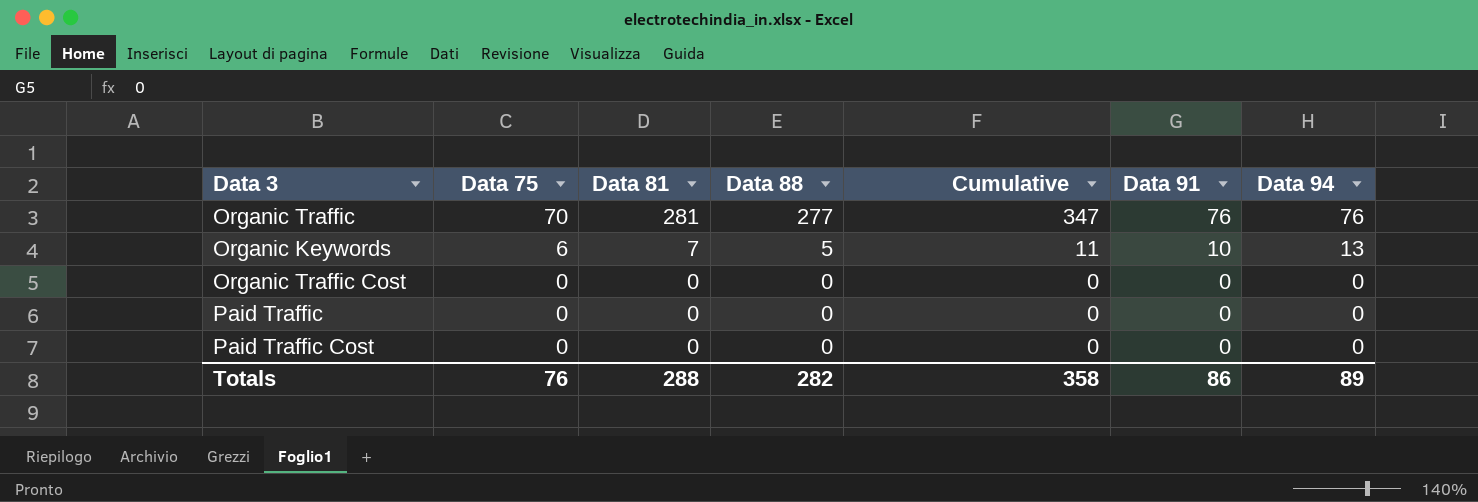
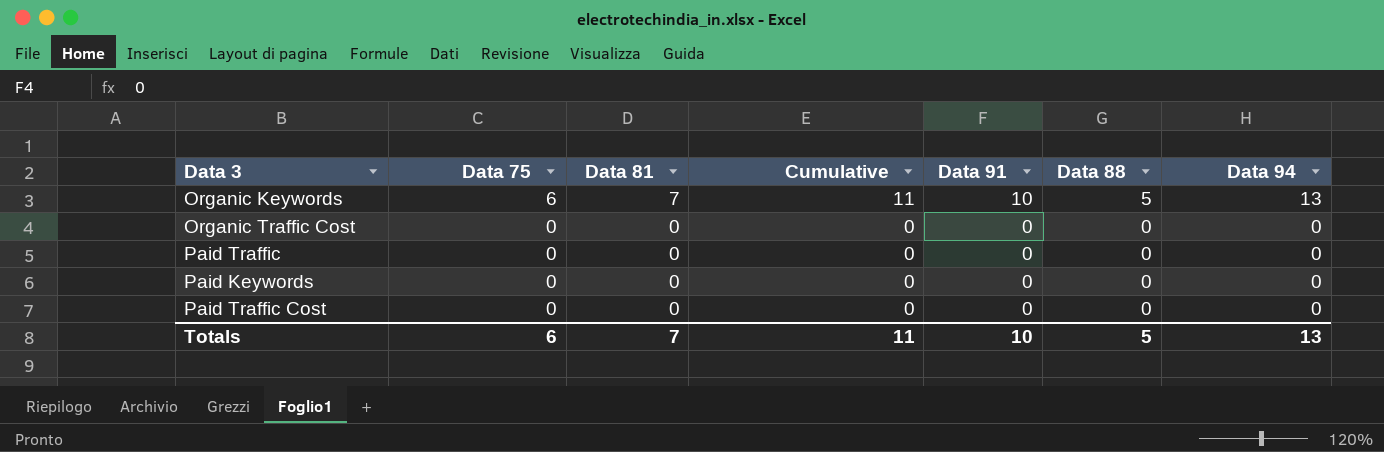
column Data 88 | position: 4 -> 6
row Organic Traffic: 70 | 281 | 277 | 347 | 76 | 76 -> none
row Paid Keywords: none -> 0 | 0 | 0 | 0 | 0 | 0
Totals | Data 75: 76 -> 6
Totals | Data 81: 288 -> 7
Totals | Cumulative: 358 -> 11
Totals | Data 91: 86 -> 10
Totals | Data 88: 282 -> 5
Totals | Data 94: 89 -> 13

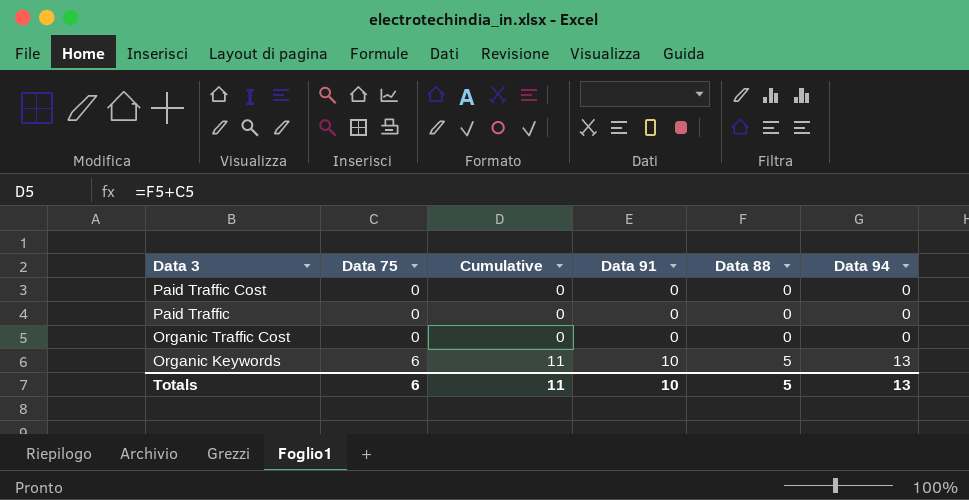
row order: Data 75 descending -> Data 3 descending
column Data 81 | position: 3 -> none
row Paid Keywords: 0 | 0 | 0 | 0 | 0 | 0 -> none

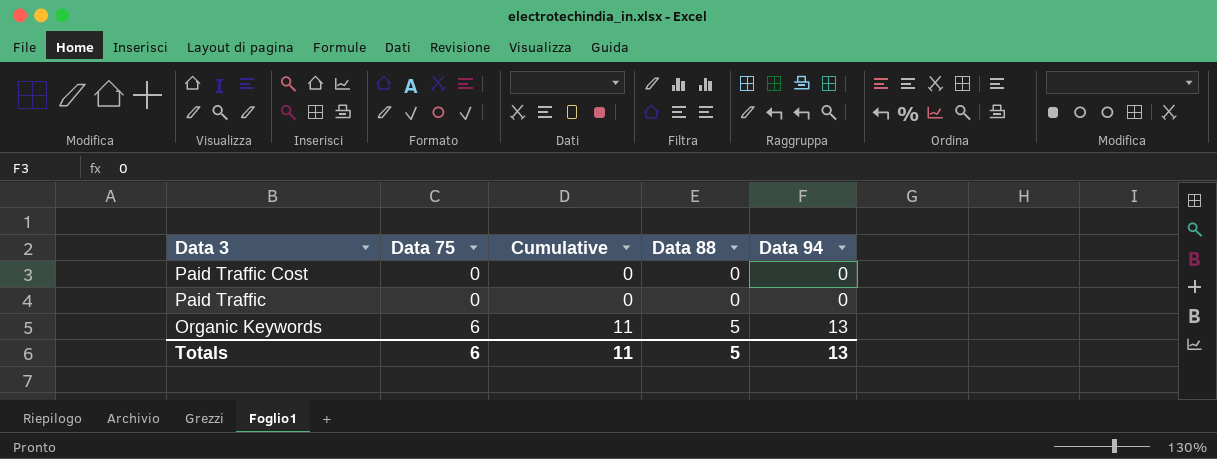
column Data 91 | position: 4 -> none
row Organic Traffic Cost: 0 | 0 | 0 | 0 | 0 -> none

